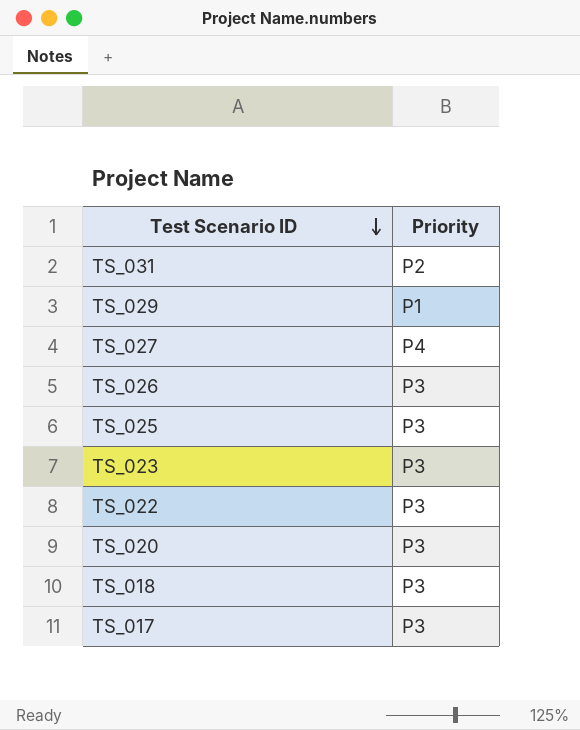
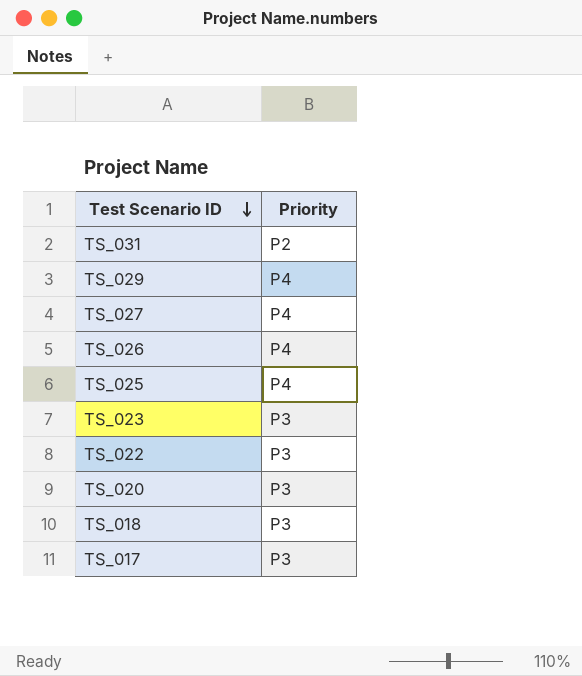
TS_029 | Priority: P1 -> P4
TS_026 | Priority: P3 -> P4
TS_025 | Priority: P3 -> P4

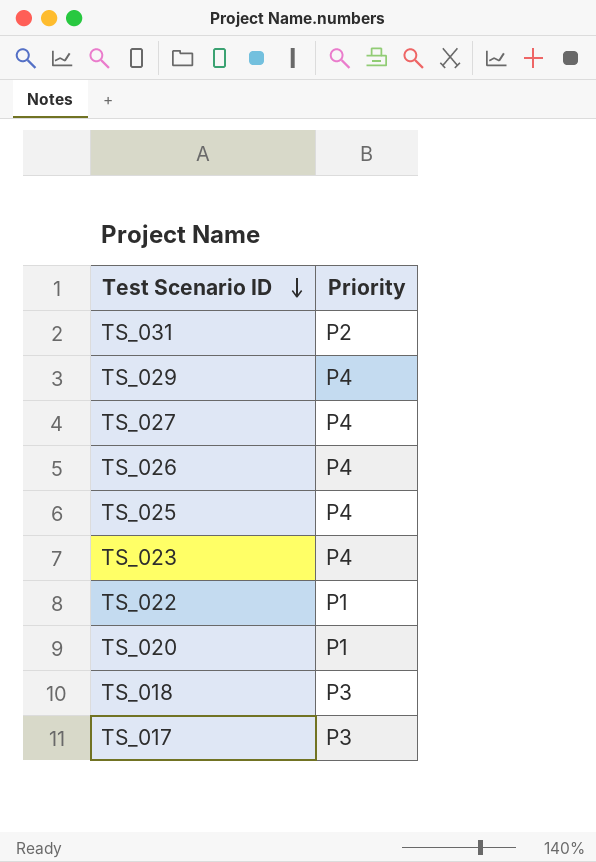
TS_023 | Priority: P3 -> P4
TS_022 | Priority: P3 -> P1
TS_020 | Priority: P3 -> P1

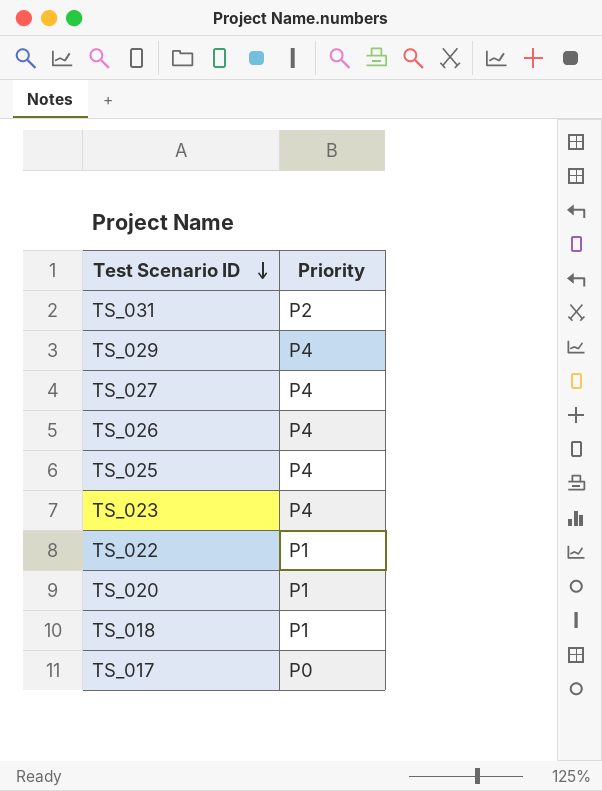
TS_018 | Priority: P3 -> P1
TS_017 | Priority: P3 -> P0

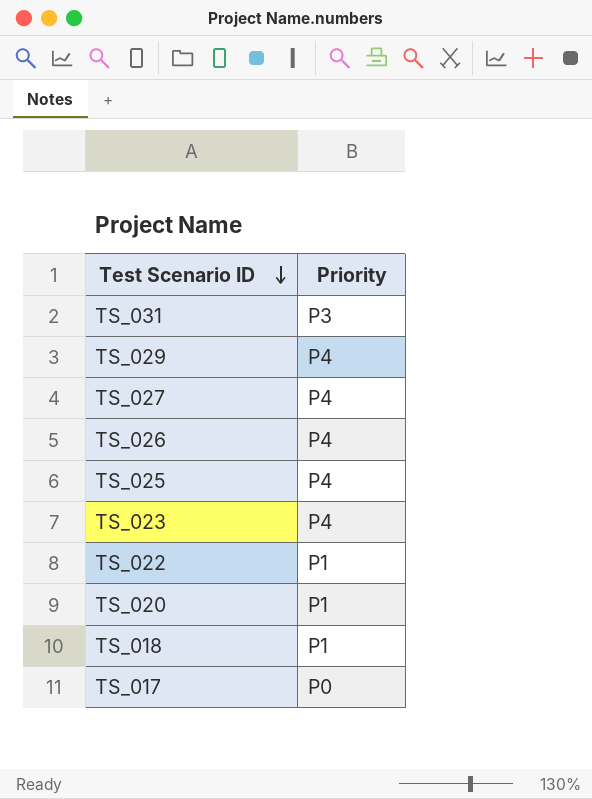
TS_031 | Priority: P2 -> P3

